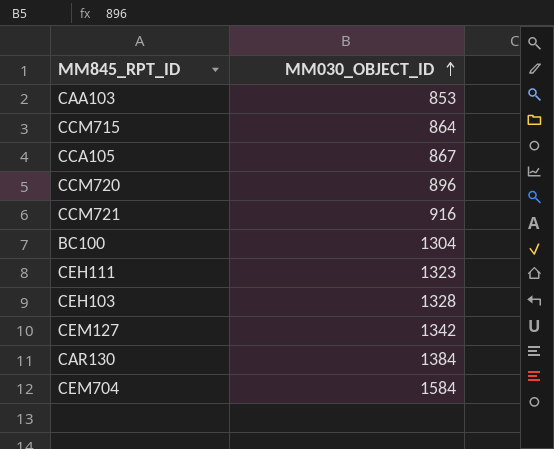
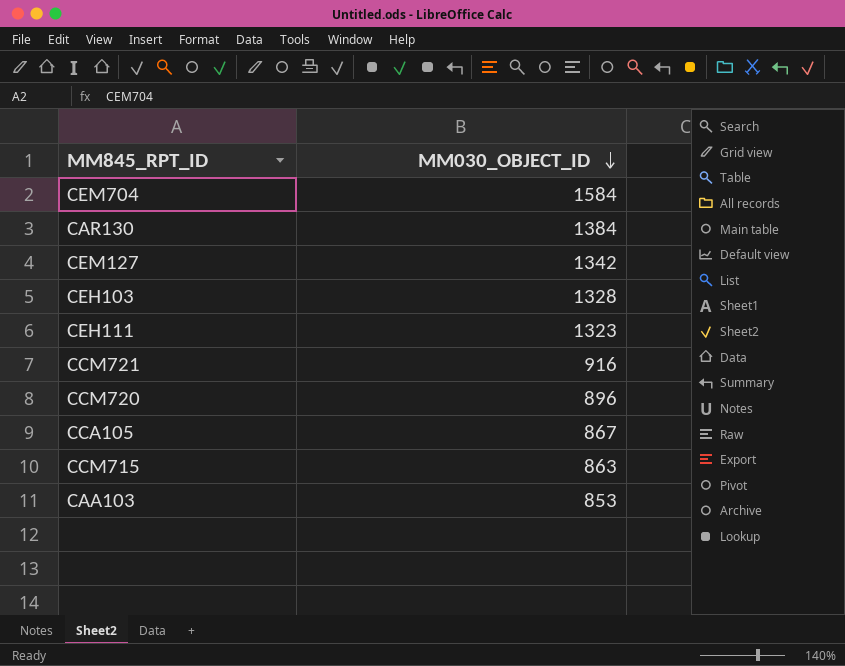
row order: MM030_OBJECT_ID ascending -> MM030_OBJECT_ID descending
row BC100: 1304 -> none
CCM715 | MM030_OBJECT_ID: 864 -> 863

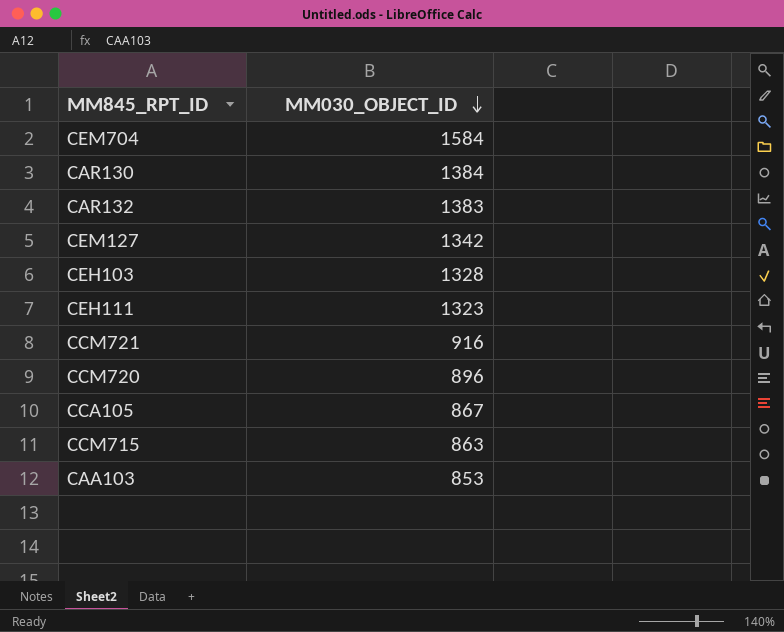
row CAR132: none -> 1383

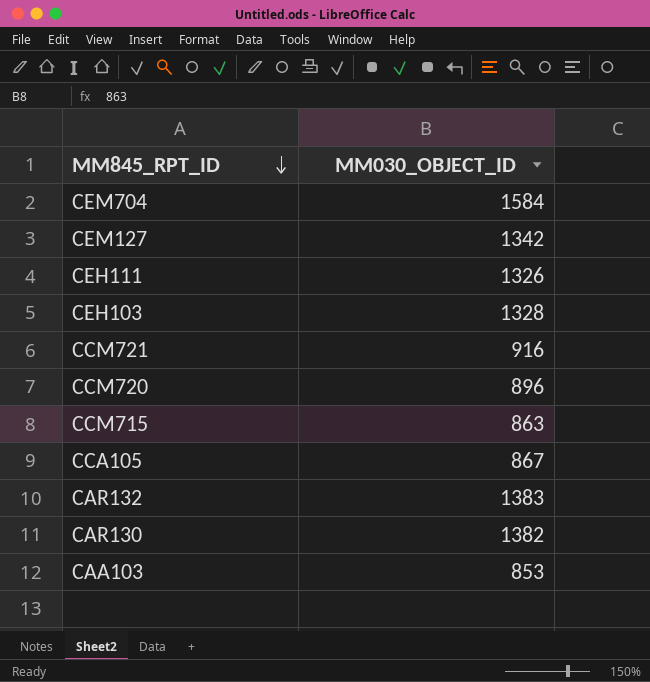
row order: MM030_OBJECT_ID descending -> MM845_RPT_ID descending
CEH111 | MM030_OBJECT_ID: 1323 -> 1326
CAR130 | MM030_OBJECT_ID: 1384 -> 1382

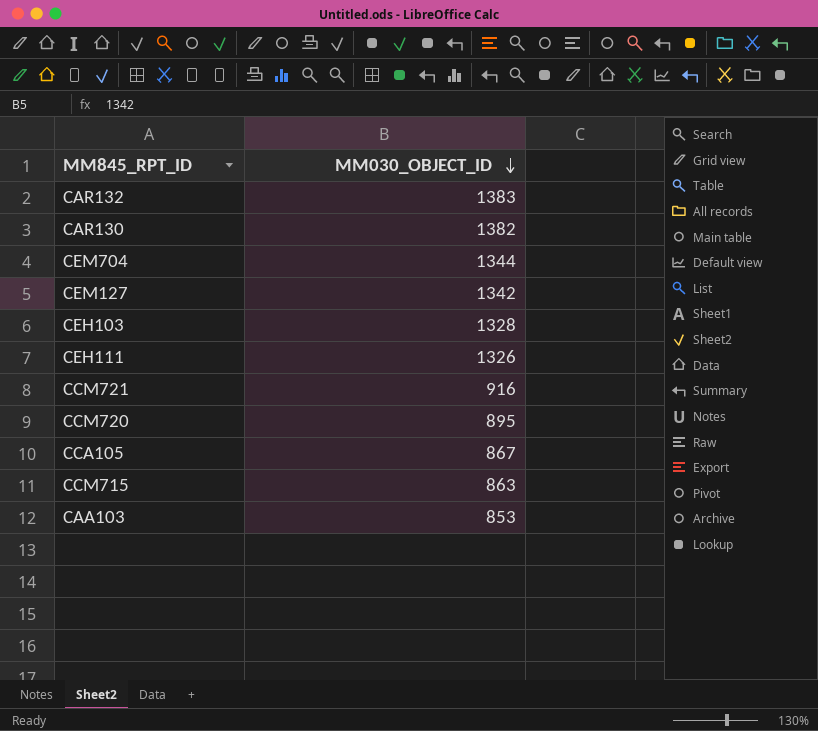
row order: MM845_RPT_ID descending -> MM030_OBJECT_ID descending
CEM704 | MM030_OBJECT_ID: 1584 -> 1344
CCM720 | MM030_OBJECT_ID: 896 -> 895

